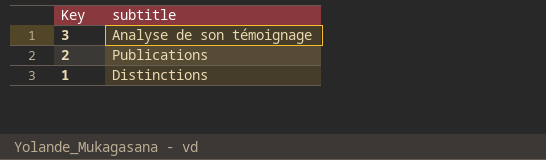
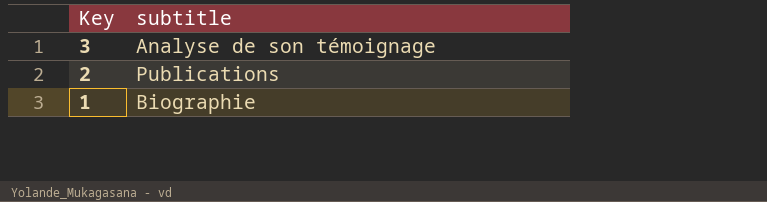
1 | subtitle: Distinctions -> Biographie

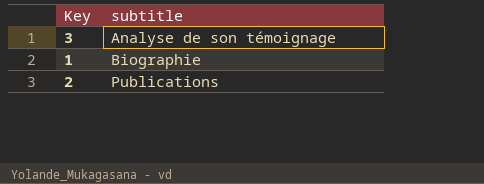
row order: Key descending -> subtitle ascending

